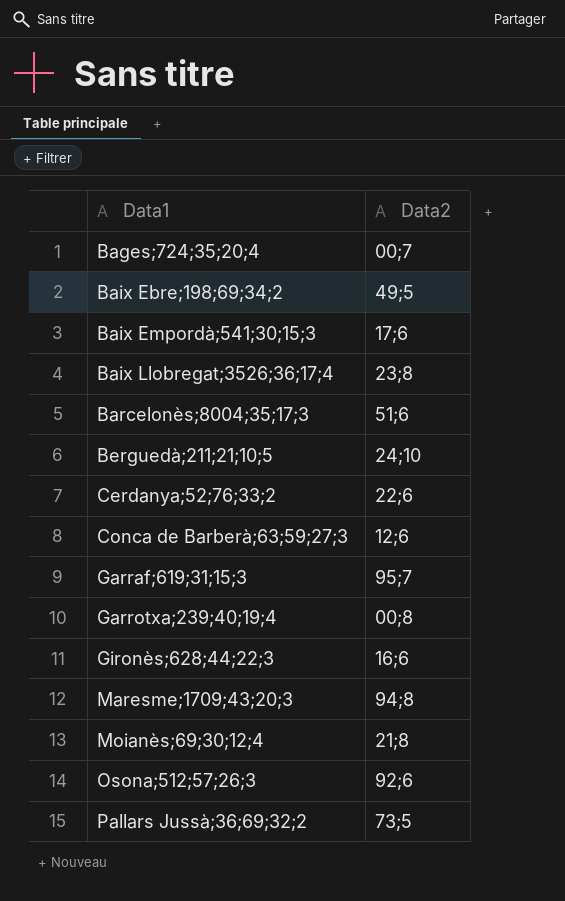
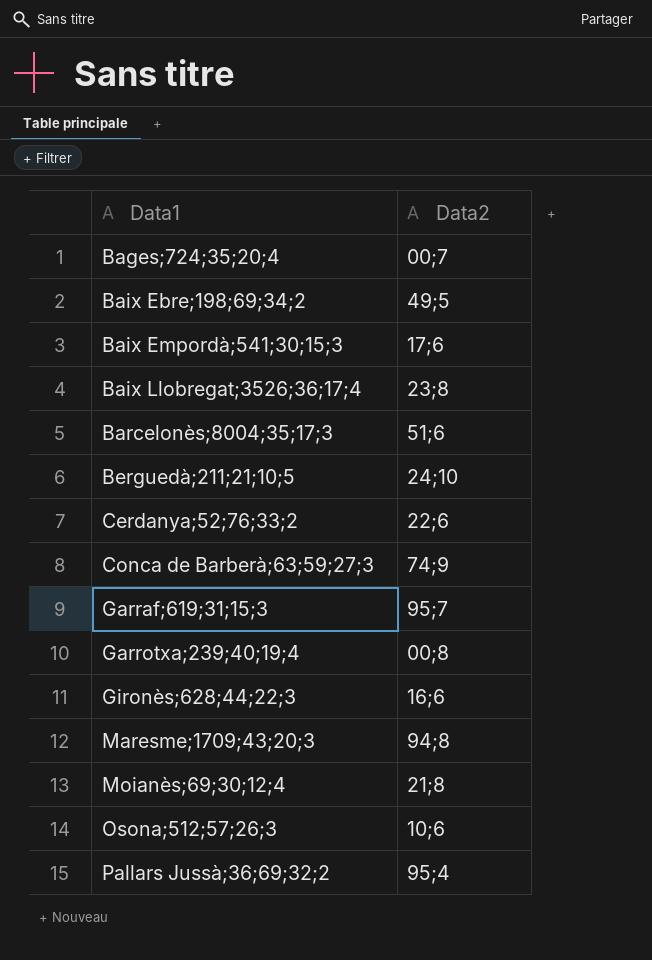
Conca de Barberà;63;59;27;3 | Data2: 12;6 -> 74;9
Osona;512;57;26;3 | Data2: 92;6 -> 10;6
Pallars Jussà;36;69;32;2 | Data2: 73;5 -> 95;4

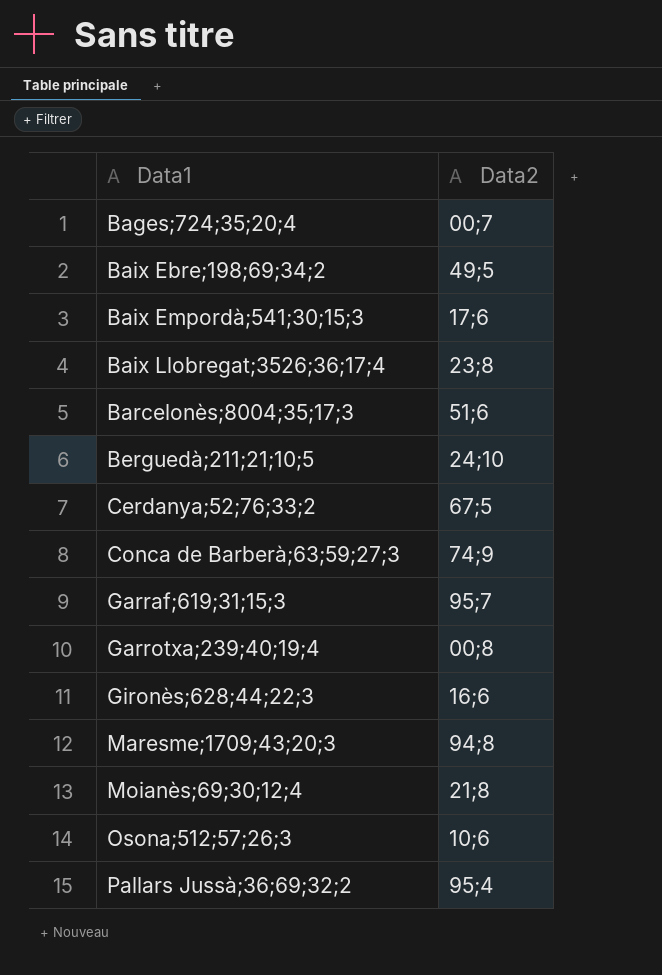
Cerdanya;52;76;33;2 | Data2: 22;6 -> 67;5

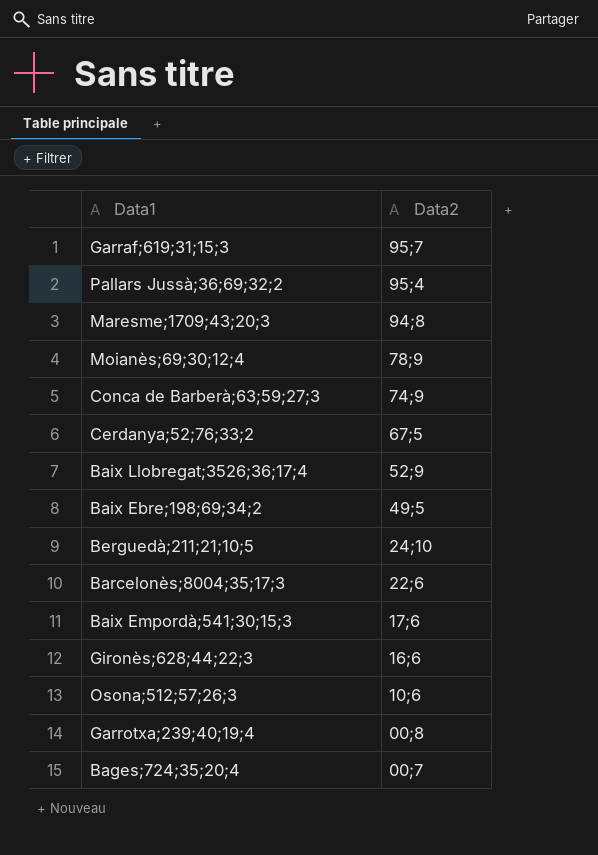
row order: Data1 ascending -> Data2 descending
Moianès;69;30;12;4 | Data2: 21;8 -> 78;9
Baix Llobregat;3526;36;17;4 | Data2: 23;8 -> 52;9
Barcelonès;8004;35;17;3 | Data2: 51;6 -> 22;6

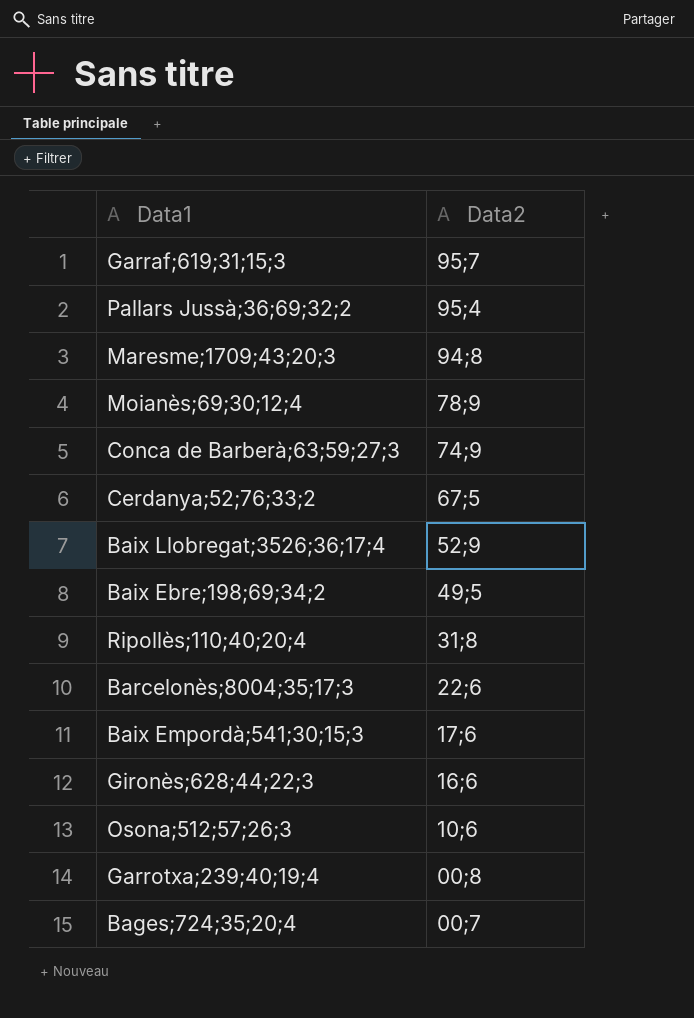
row Berguedà;211;21;10;5: 24;10 -> none
row Ripollès;110;40;20;4: none -> 31;8

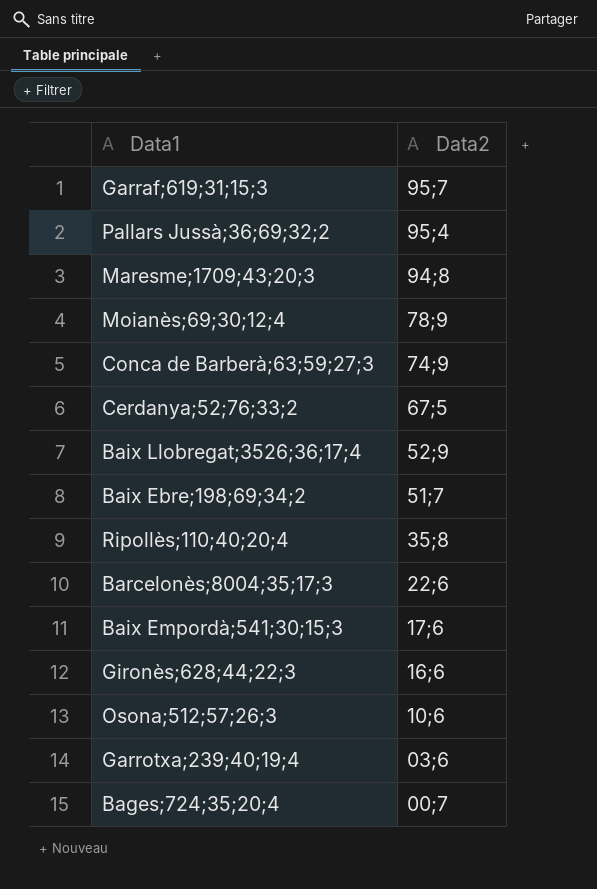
Baix Ebre;198;69;34;2 | Data2: 49;5 -> 51;7
Ripollès;110;40;20;4 | Data2: 31;8 -> 35;8
Garrotxa;239;40;19;4 | Data2: 00;8 -> 03;6

